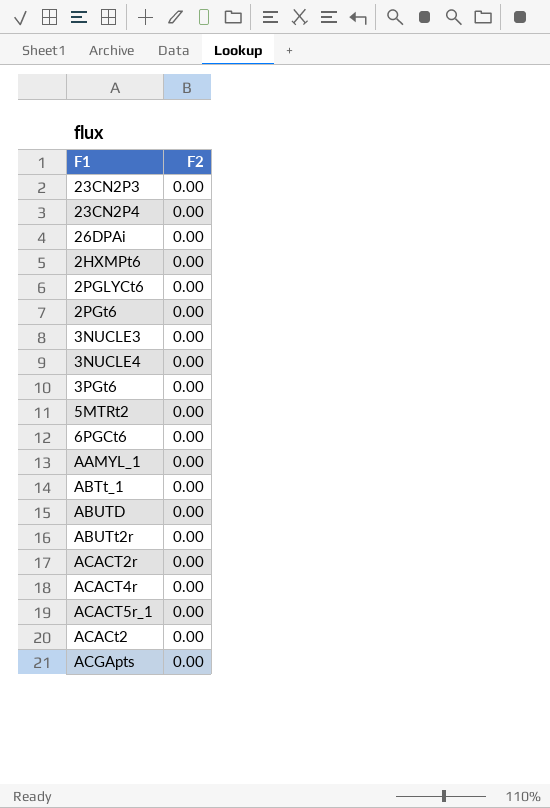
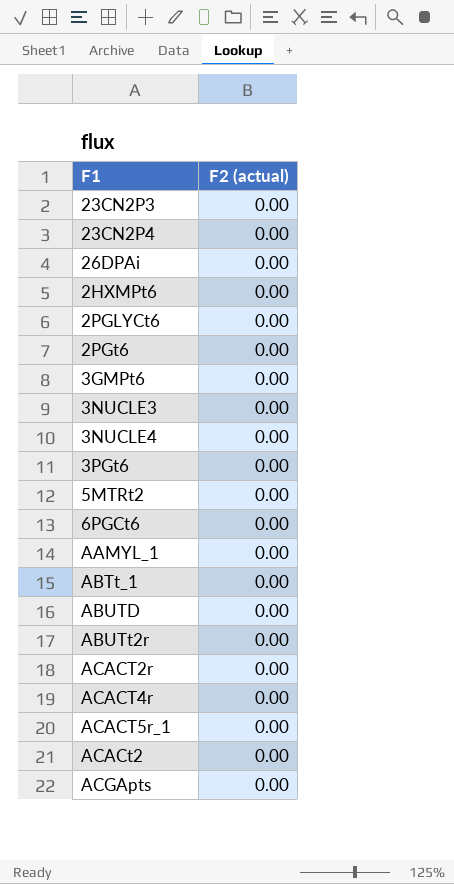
column name: F2 -> F2 (actual)
row 3GMPt6: none -> 0.00

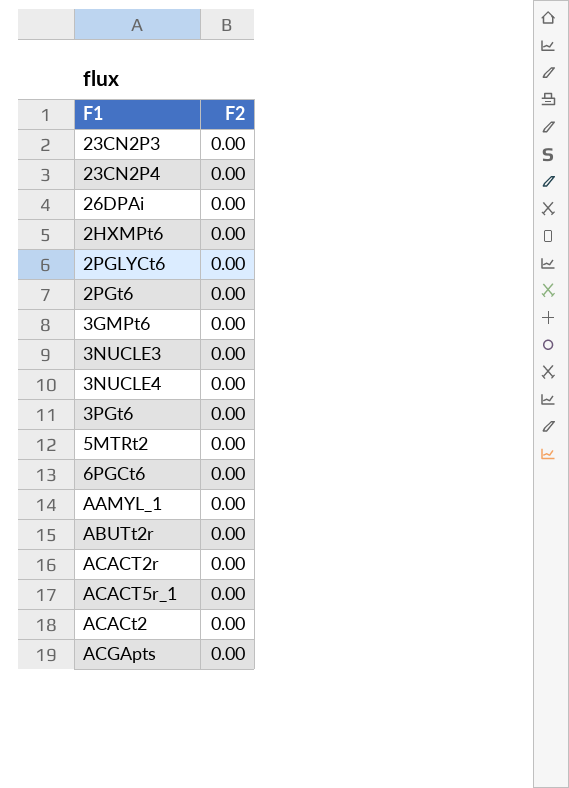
column name: F2 (actual) -> F2
row ABTt_1: 0.00 -> none
row ABUTD: 0.00 -> none
row ACACT4r: 0.00 -> none

